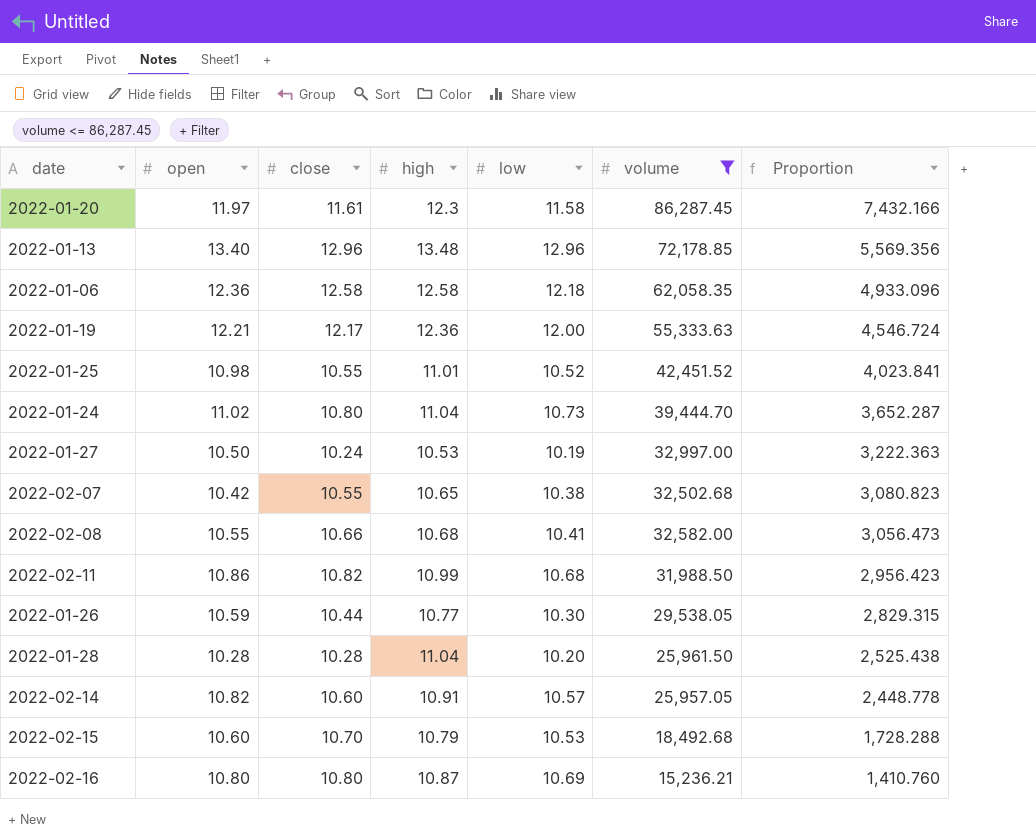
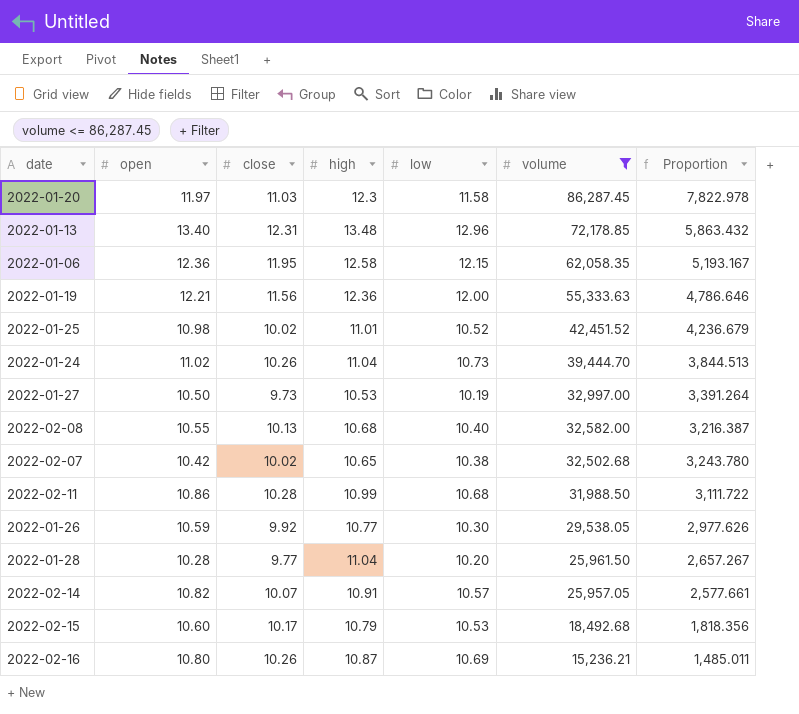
row order: Proportion descending -> volume descending
2022-01-20 | close: 11.61 -> 11.03
2022-01-20 | Proportion: 7,432.166 -> 7,822.978
2022-01-13 | close: 12.96 -> 12.31
2022-01-13 | Proportion: 5,569.356 -> 5,863.432
2022-01-06 | close: 12.58 -> 11.95
2022-01-06 | low: 12.18 -> 12.15
2022-01-06 | Proportion: 4,933.096 -> 5,193.167
2022-01-19 | close: 12.17 -> 11.56
2022-01-19 | Proportion: 4,546.724 -> 4,786.646
2022-01-25 | close: 10.55 -> 10.02
2022-01-25 | Proportion: 4,023.841 -> 4,236.679
2022-01-24 | close: 10.80 -> 10.26
2022-01-24 | Proportion: 3,652.287 -> 3,844.513
2022-01-27 | close: 10.24 -> 9.73
2022-01-27 | Proportion: 3,222.363 -> 3,391.264
2022-02-08 | close: 10.66 -> 10.13
2022-02-08 | low: 10.41 -> 10.40
2022-02-08 | Proportion: 3,056.473 -> 3,216.387
2022-02-07 | close: 10.55 -> 10.02
2022-02-07 | Proportion: 3,080.823 -> 3,243.780
2022-02-11 | close: 10.82 -> 10.28
2022-02-11 | Proportion: 2,956.423 -> 3,111.722
2022-01-26 | close: 10.44 -> 9.92
2022-01-26 | Proportion: 2,829.315 -> 2,977.626
2022-01-28 | close: 10.28 -> 9.77
2022-01-28 | Proportion: 2,525.438 -> 2,657.267
2022-02-14 | close: 10.60 -> 10.07
2022-02-14 | Proportion: 2,448.778 -> 2,577.661
2022-02-15 | close: 10.70 -> 10.17
2022-02-15 | Proportion: 1,728.288 -> 1,818.356
2022-02-16 | close: 10.80 -> 10.26
2022-02-16 | Proportion: 1,410.760 -> 1,485.011

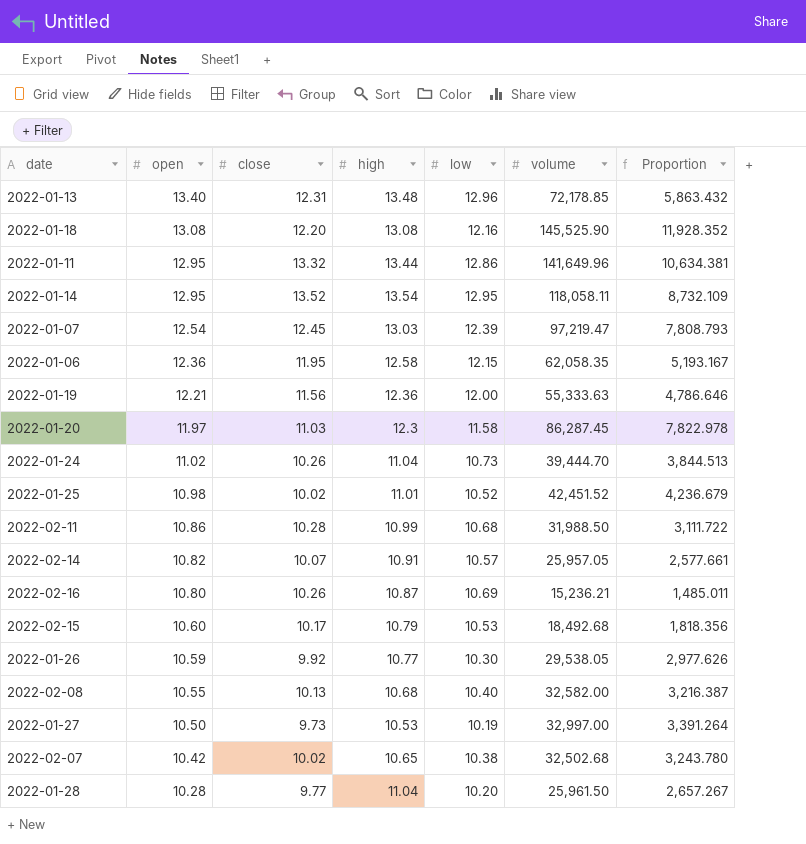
filter: volume <= 86,287.45 -> none
row order: volume descending -> open descending

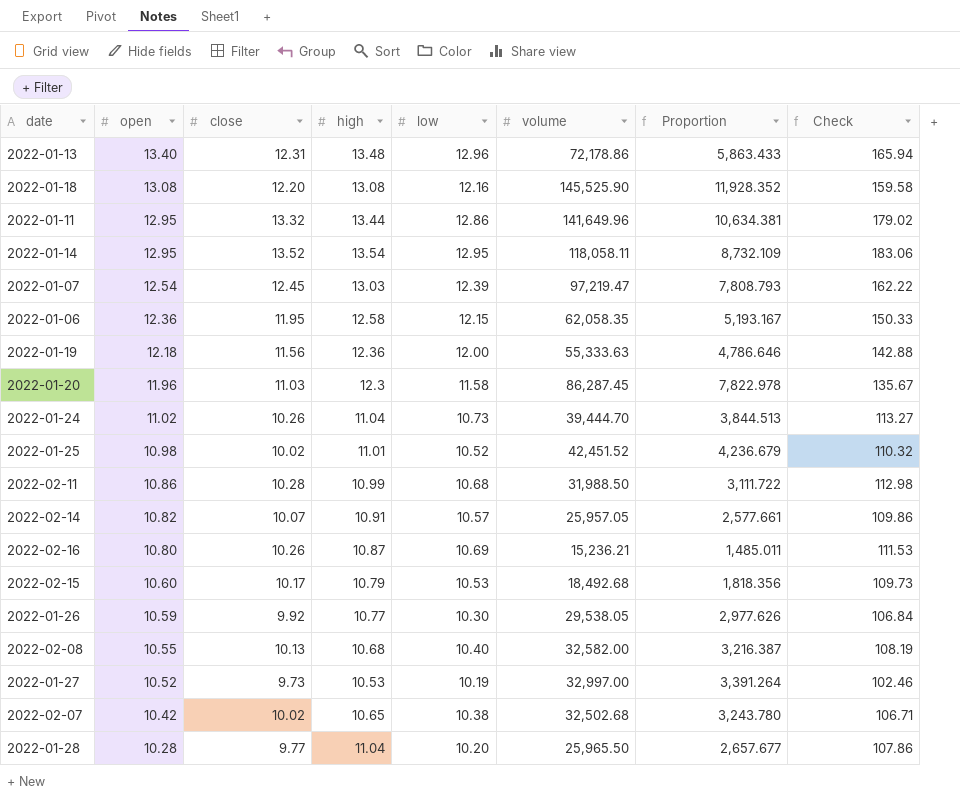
column Check | formula: none -> [close] * [high]
2022-01-13 | volume: 72,178.85 -> 72,178.86
2022-01-13 | Proportion: 5,863.432 -> 5,863.433
2022-01-19 | open: 12.21 -> 12.18
2022-01-20 | open: 11.97 -> 11.96
2022-01-27 | open: 10.50 -> 10.52
2022-01-28 | volume: 25,961.50 -> 25,965.50
2022-01-28 | Proportion: 2,657.267 -> 2,657.677

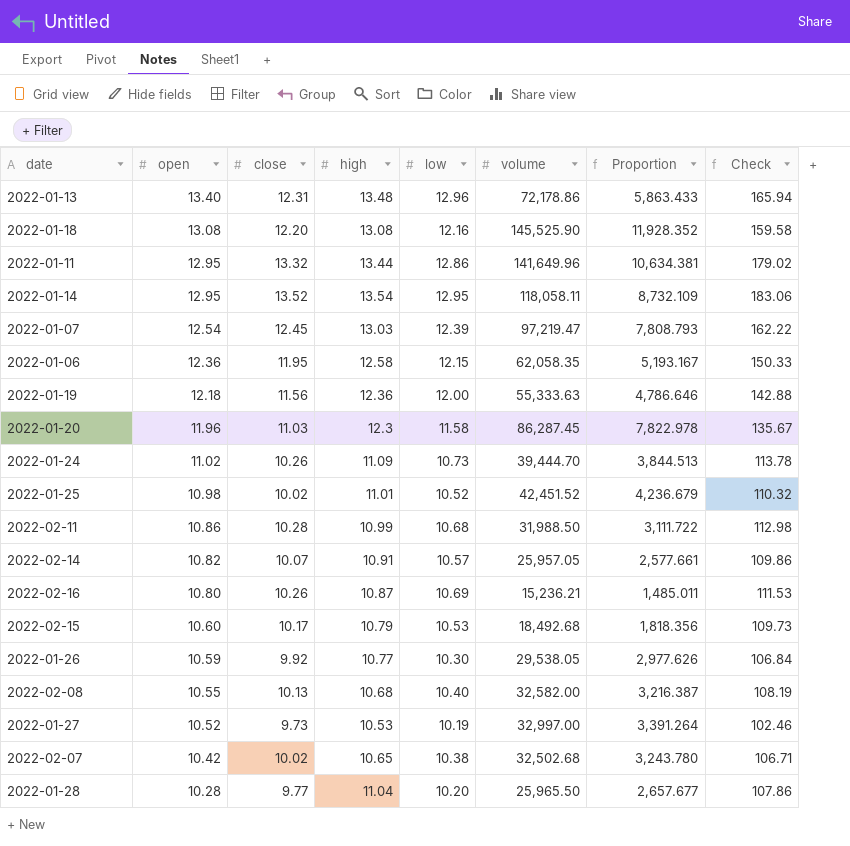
2022-01-24 | high: 11.04 -> 11.09
2022-01-24 | Check: 113.27 -> 113.78

